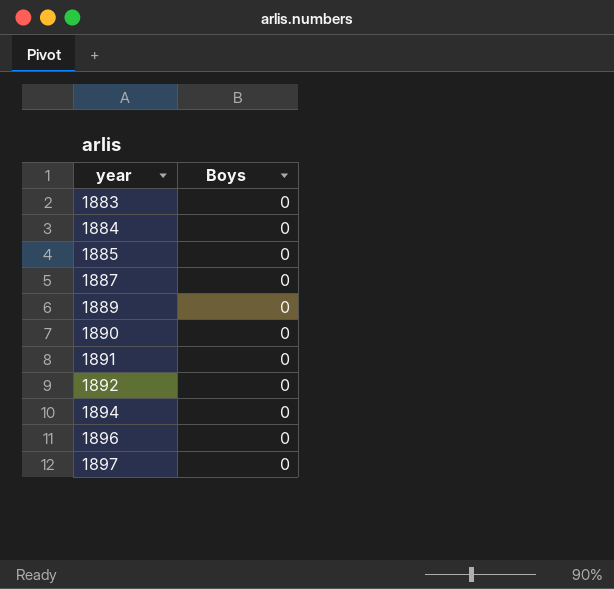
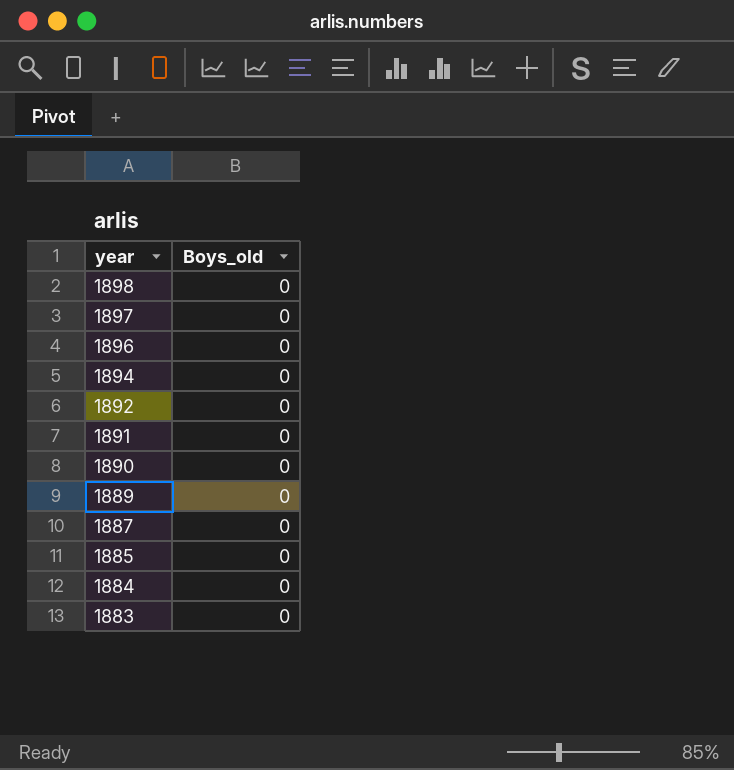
row order: year ascending -> year descending
column name: Boys -> Boys_old
row 1898: none -> 0

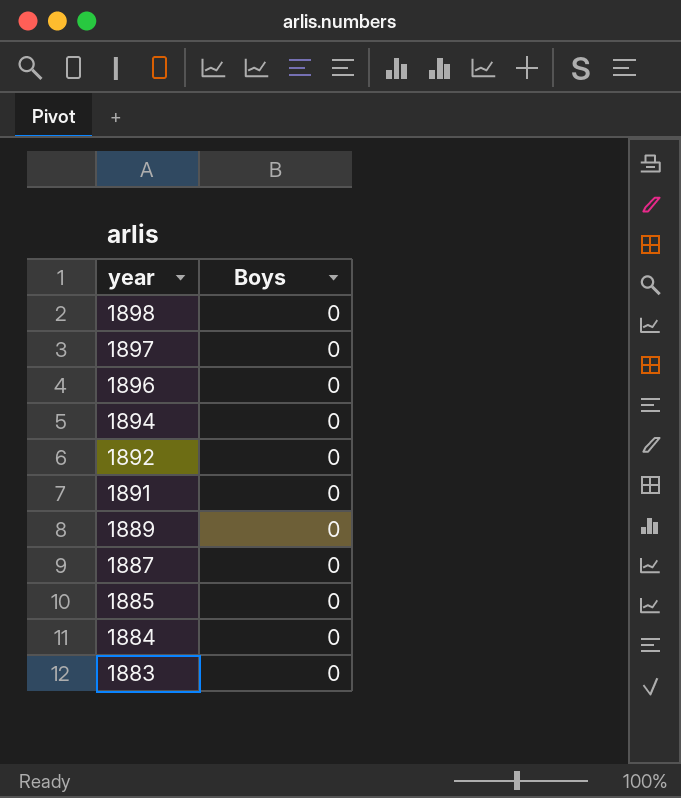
column name: Boys_old -> Boys
row 1890: 0 -> none

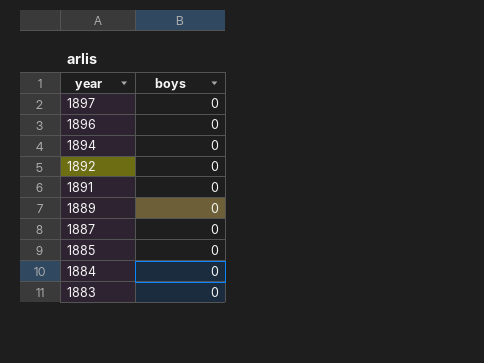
column name: Boys -> boys
row 1898: 0 -> none

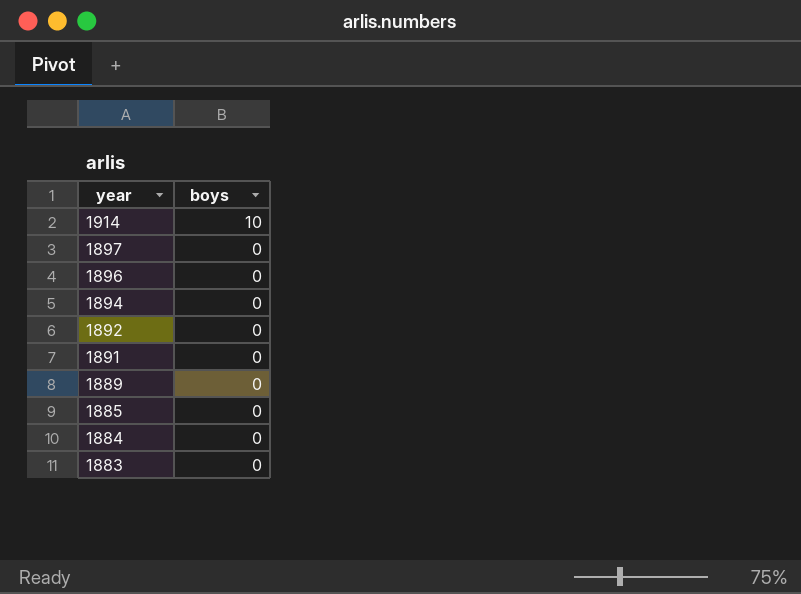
row 1887: 0 -> none
row 1914: none -> 10

